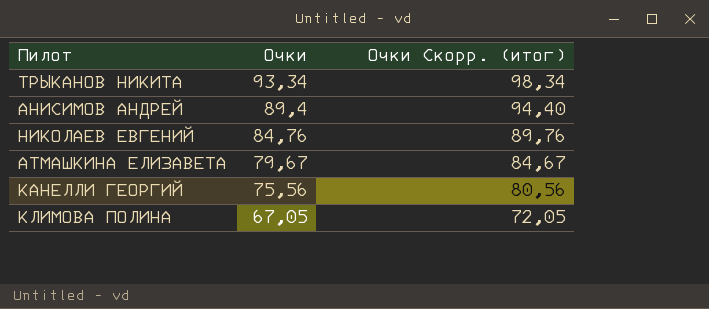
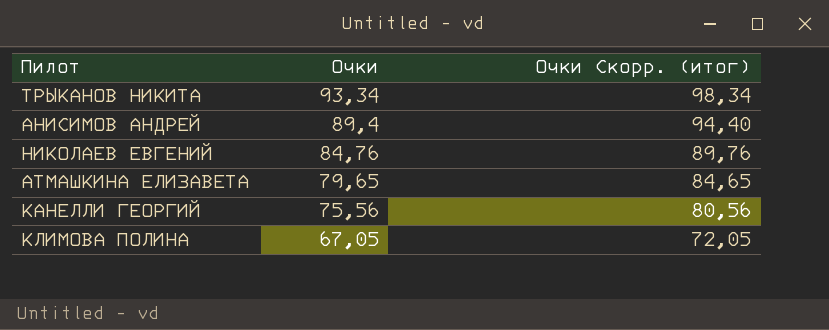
АТМАШКИНА ЕЛИЗАВЕТА | Очки: 79,67 -> 79,65
АТМАШКИНА ЕЛИЗАВЕТА | Очки Скорр. (итог): 84,67 -> 84,65

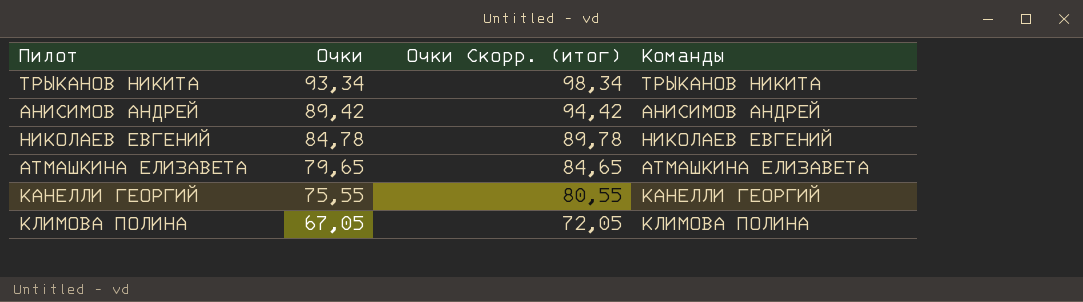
column Команды | position: none -> 4
АНИСИМОВ АНДРЕЙ | Очки: 89,4 -> 89,42
АНИСИМОВ АНДРЕЙ | Очки Скорр. (итог): 94,40 -> 94,42
НИКОЛАЕВ ЕВГЕНИЙ | Очки: 84,76 -> 84,78
НИКОЛАЕВ ЕВГЕНИЙ | Очки Скорр. (итог): 89,76 -> 89,78
КАНЕЛЛИ ГЕОРГИЙ | Очки: 75,56 -> 75,55
КАНЕЛЛИ ГЕОРГИЙ | Очки Скорр. (итог): 80,56 -> 80,55

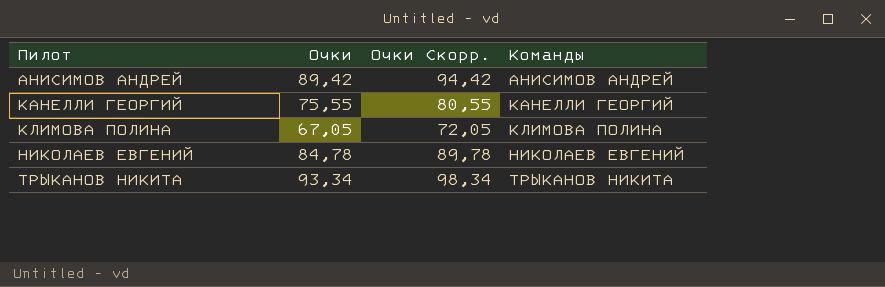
row order: Очки descending -> Пилот ascending
column name: Очки Скорр. (итог) -> Очки Скорр.
row АТМАШКИНА ЕЛИЗАВЕТА: 79,65 | 84,65 | АТМАШКИНА ЕЛИЗАВЕТА -> none

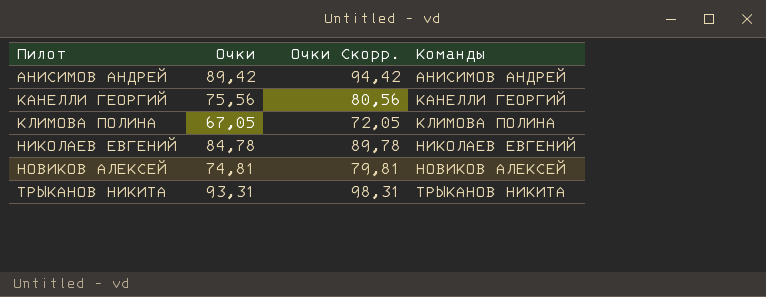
КАНЕЛЛИ ГЕОРГИЙ | Очки: 75,55 -> 75,56
КАНЕЛЛИ ГЕОРГИЙ | Очки Скорр.: 80,55 -> 80,56
row НОВИКОВ АЛЕКСЕЙ: none -> 74,81 | 79,81 | НОВИКОВ АЛЕКСЕЙ
ТРЫКАНОВ НИКИТА | Очки: 93,34 -> 93,31
ТРЫКАНОВ НИКИТА | Очки Скорр.: 98,34 -> 98,31

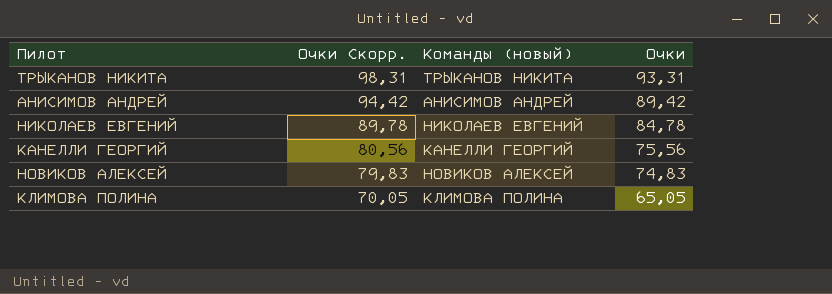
row order: Пилот ascending -> Очки Скорр. descending
column name: Команды -> Команды (новый)
column Очки | position: 2 -> 4
НОВИКОВ АЛЕКСЕЙ | Очки Скорр.: 79,81 -> 79,83
НОВИКОВ АЛЕКСЕЙ | Очки: 74,81 -> 74,83
КЛИМОВА ПОЛИНА | Очки Скорр.: 72,05 -> 70,05
КЛИМОВА ПОЛИНА | Очки: 67,05 -> 65,05

